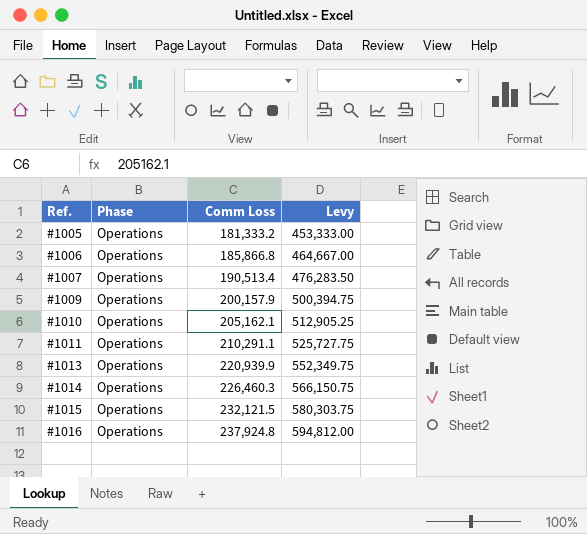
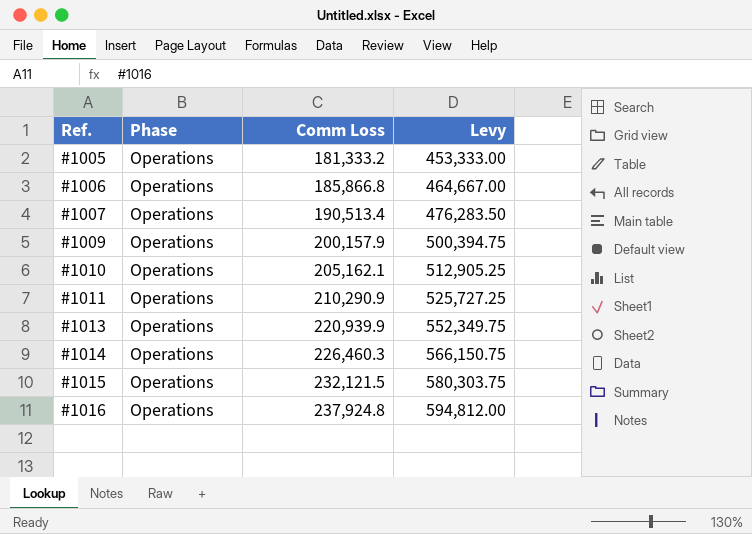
#1011 | Comm Loss: 210,291.1 -> 210,290.9
#1011 | Levy: 525,727.75 -> 525,727.25

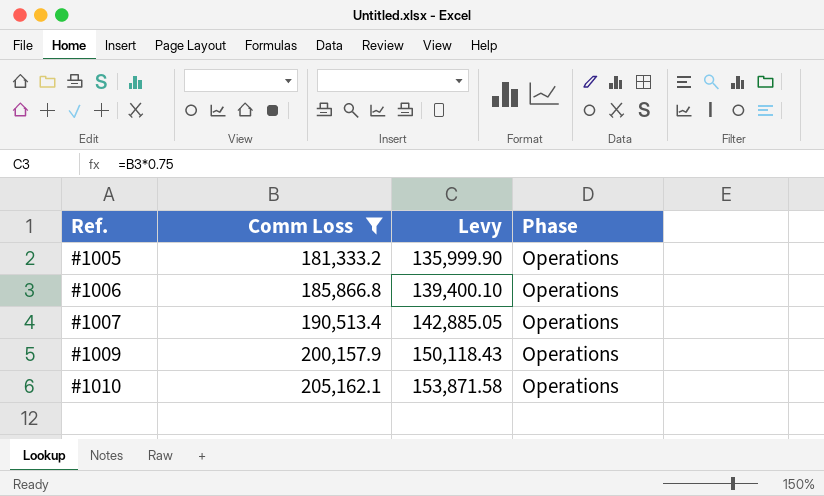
filter: none -> Comm Loss <= 205,162.1
column Levy | formula: [Comm Loss] * 2.5 -> [Comm Loss] * 0.75
column Phase | position: 2 -> 4

